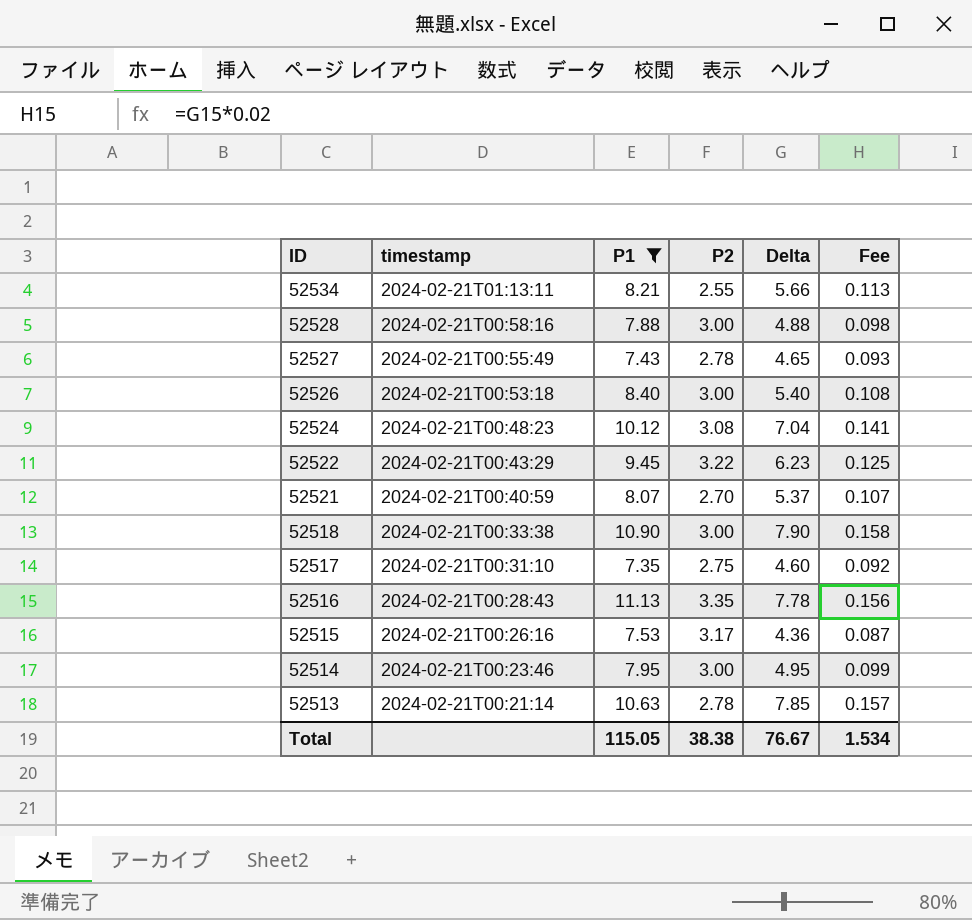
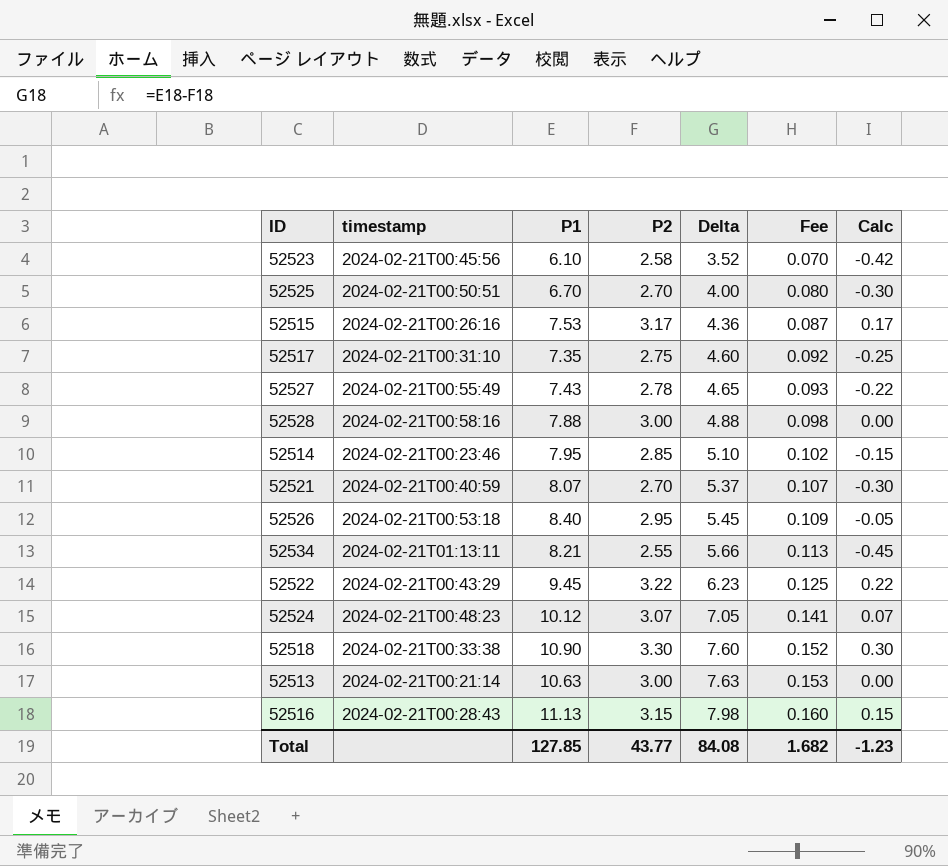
filter: P1 >= 7.35 -> none
row order: ID descending -> Delta ascending
column Calc | formula: none -> [P2] - 3
52514 | P2: 3.00 -> 2.85
52514 | Delta: 4.95 -> 5.10
52514 | Fee: 0.099 -> 0.102
52526 | P2: 3.00 -> 2.95
52526 | Delta: 5.40 -> 5.45
52526 | Fee: 0.108 -> 0.109
52524 | P2: 3.08 -> 3.07
52524 | Delta: 7.04 -> 7.05
52518 | P2: 3.00 -> 3.30
52518 | Delta: 7.90 -> 7.60
52518 | Fee: 0.158 -> 0.152
52513 | P2: 2.78 -> 3.00
52513 | Delta: 7.85 -> 7.63
52513 | Fee: 0.157 -> 0.153
52516 | P2: 3.35 -> 3.15
52516 | Delta: 7.78 -> 7.98
52516 | Fee: 0.156 -> 0.160
Total | P1: 115.05 -> 127.85
Total | P2: 38.38 -> 43.77
Total | Delta: 76.67 -> 84.08
Total | Fee: 1.534 -> 1.682

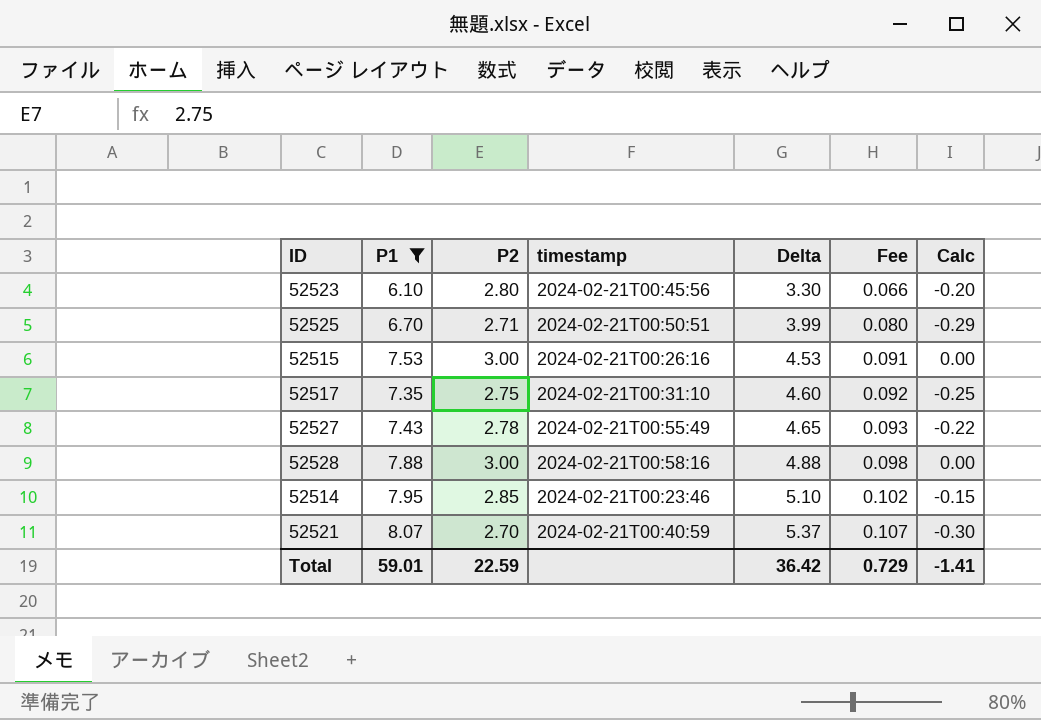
filter: none -> P1 <= 8.07
column timestamp | position: 2 -> 4
52523 | P2: 2.58 -> 2.80
52523 | Delta: 3.52 -> 3.30
52523 | Fee: 0.070 -> 0.066
52523 | Calc: -0.42 -> -0.20
52525 | P2: 2.70 -> 2.71
52525 | Delta: 4.00 -> 3.99
52525 | Calc: -0.30 -> -0.29
52515 | P2: 3.17 -> 3.00
52515 | Delta: 4.36 -> 4.53
52515 | Fee: 0.087 -> 0.091
52515 | Calc: 0.17 -> 0.00
Total | P1: 127.85 -> 59.01
Total | P2: 43.77 -> 22.59
Total | Delta: 84.08 -> 36.42
Total | Fee: 1.682 -> 0.729
Total | Calc: -1.23 -> -1.41

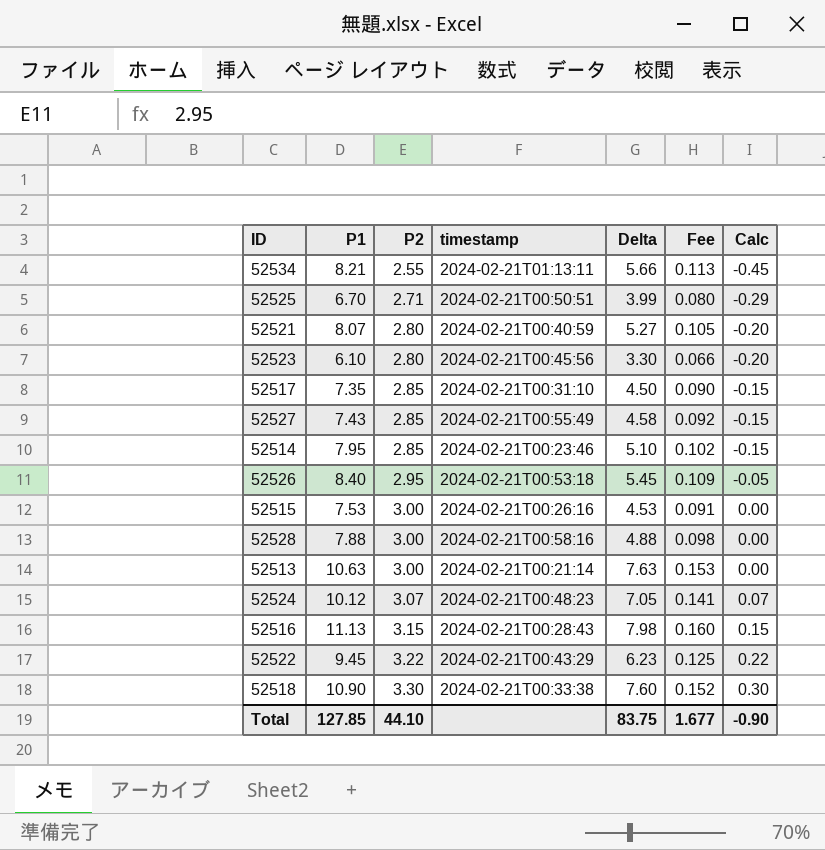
filter: P1 <= 8.07 -> none
row order: Delta ascending -> P2 ascending
52521 | P2: 2.70 -> 2.80
52521 | Delta: 5.37 -> 5.27
52521 | Fee: 0.107 -> 0.105
52521 | Calc: -0.30 -> -0.20
52517 | P2: 2.75 -> 2.85
52517 | Delta: 4.60 -> 4.50
52517 | Fee: 0.092 -> 0.090
52517 | Calc: -0.25 -> -0.15
52527 | P2: 2.78 -> 2.85
52527 | Delta: 4.65 -> 4.58
52527 | Fee: 0.093 -> 0.092
52527 | Calc: -0.22 -> -0.15
Total | P1: 59.01 -> 127.85
Total | P2: 22.59 -> 44.10
Total | Delta: 36.42 -> 83.75
Total | Fee: 0.729 -> 1.677
Total | Calc: -1.41 -> -0.90

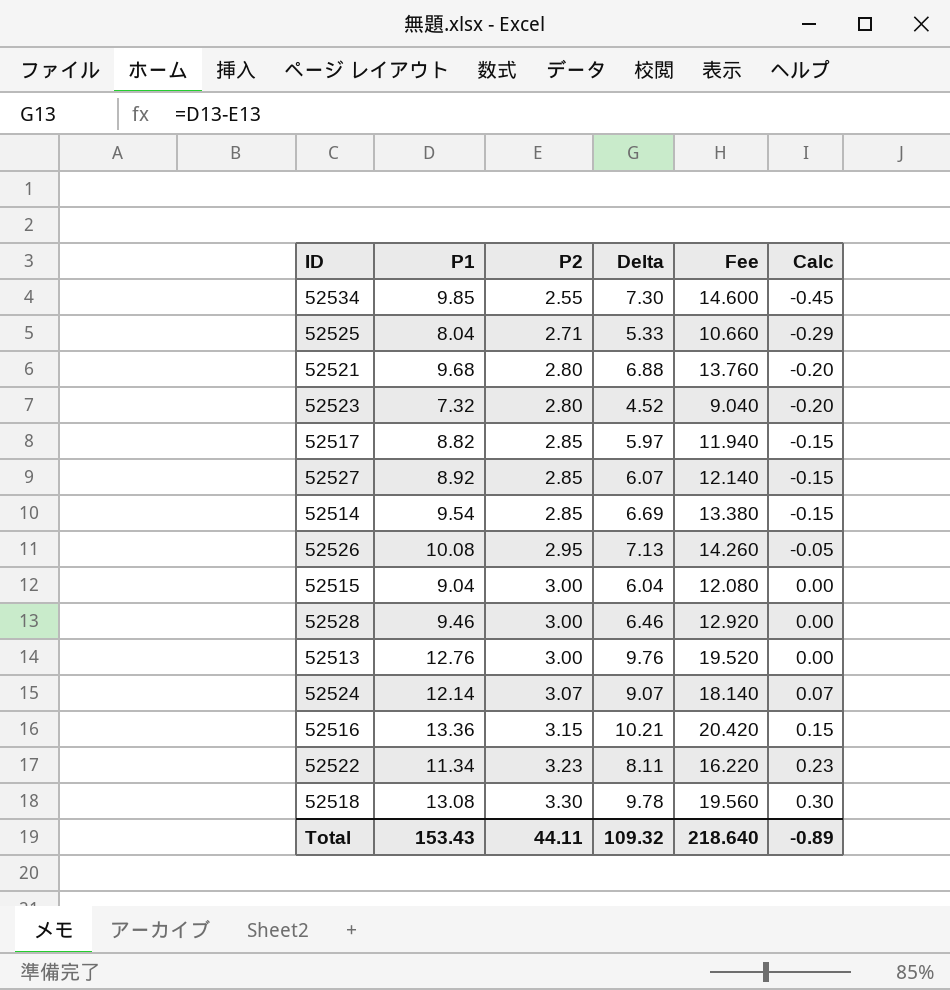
column timestamp | position: 4 -> none
column Fee | formula: [Delta] * 0.02 -> [Delta] * 2
52534 | P1: 8.21 -> 9.85
52534 | Delta: 5.66 -> 7.30
52525 | P1: 6.70 -> 8.04
52525 | Delta: 3.99 -> 5.33
52521 | P1: 8.07 -> 9.68
52521 | Delta: 5.27 -> 6.88
52523 | P1: 6.10 -> 7.32
52523 | Delta: 3.30 -> 4.52
52517 | P1: 7.35 -> 8.82
52517 | Delta: 4.50 -> 5.97
52527 | P1: 7.43 -> 8.92
52527 | Delta: 4.58 -> 6.07
52514 | P1: 7.95 -> 9.54
52514 | Delta: 5.10 -> 6.69
52526 | P1: 8.40 -> 10.08
52526 | Delta: 5.45 -> 7.13
52515 | P1: 7.53 -> 9.04
52515 | Delta: 4.53 -> 6.04
52528 | P1: 7.88 -> 9.46
52528 | Delta: 4.88 -> 6.46
52513 | P1: 10.63 -> 12.76
52513 | Delta: 7.63 -> 9.76
52524 | P1: 10.12 -> 12.14
52524 | Delta: 7.05 -> 9.07
52516 | P1: 11.13 -> 13.36
52516 | Delta: 7.98 -> 10.21
52522 | P1: 9.45 -> 11.34
52522 | P2: 3.22 -> 3.23
52522 | Delta: 6.23 -> 8.11
52522 | Calc: 0.22 -> 0.23
52518 | P1: 10.90 -> 13.08
52518 | Delta: 7.60 -> 9.78
Total | P1: 127.85 -> 153.43
Total | P2: 44.10 -> 44.11
Total | Delta: 83.75 -> 109.32
Total | Fee: 1.677 -> 218.640
Total | Calc: -0.90 -> -0.89

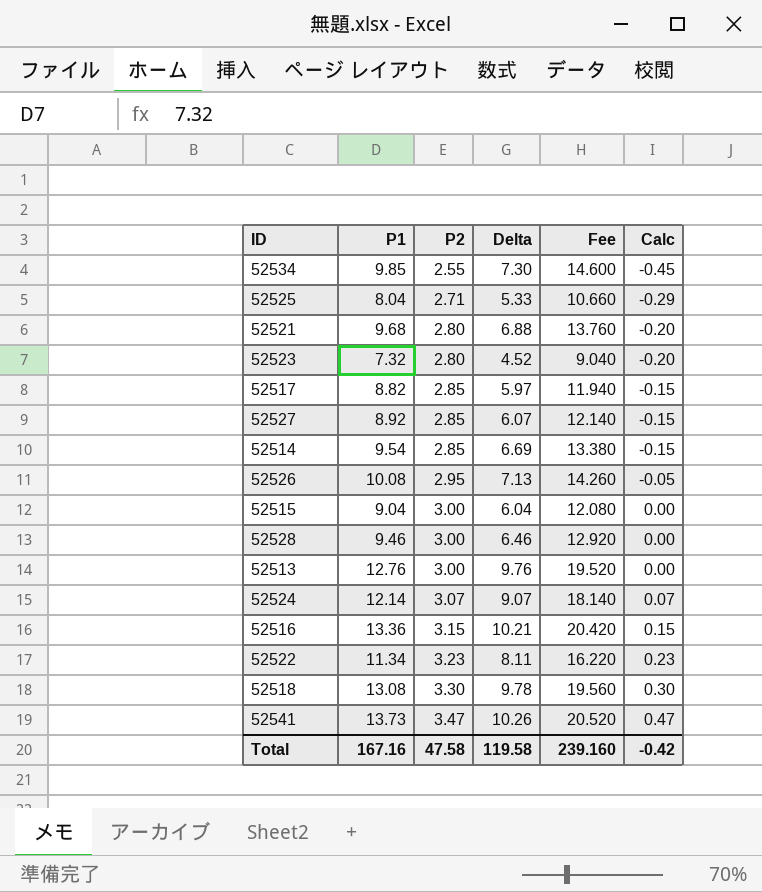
row 52541: none -> 13.73 | 3.47 | 10.26 | 20.520 | 0.47
Total | P1: 153.43 -> 167.16
Total | P2: 44.11 -> 47.58
Total | Delta: 109.32 -> 119.58
Total | Fee: 218.640 -> 239.160
Total | Calc: -0.89 -> -0.42

